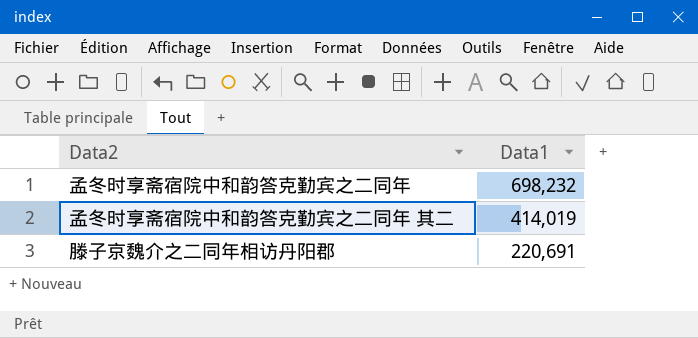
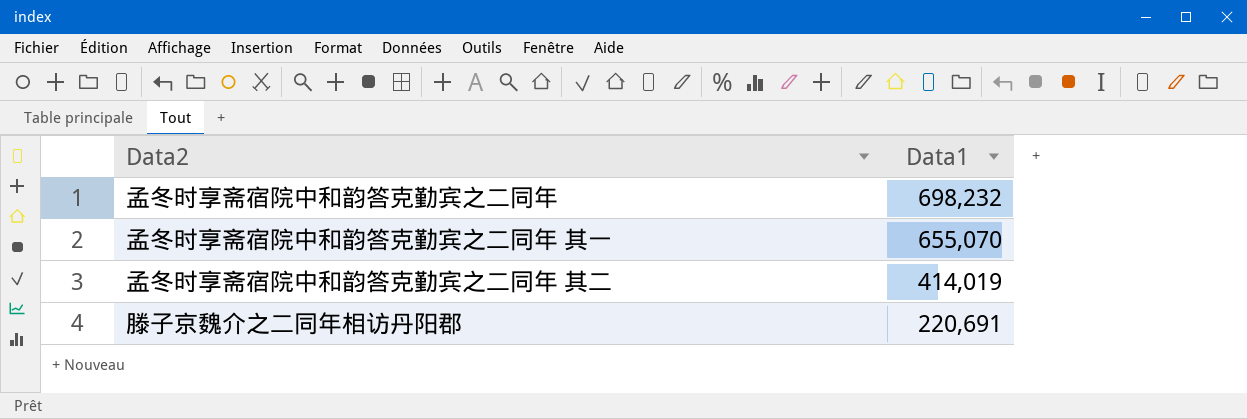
row 孟冬时享斋宿院中和韵答克勤宾之二同年 其一: none -> 655,070

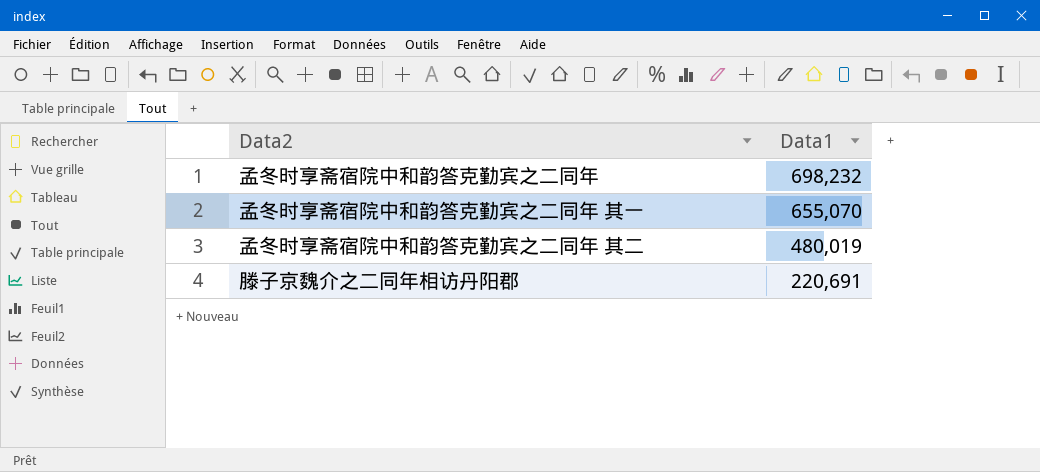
孟冬时享斋宿院中和韵答克勤宾之二同年 其二 | Data1: 414,019 -> 480,019

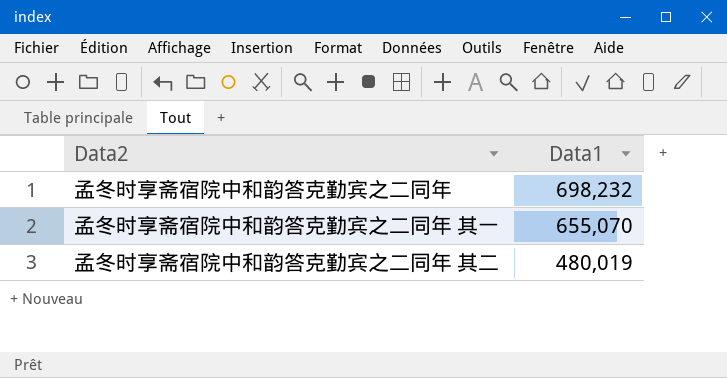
row 滕子京魏介之二同年相访丹阳郡: 220,691 -> none

